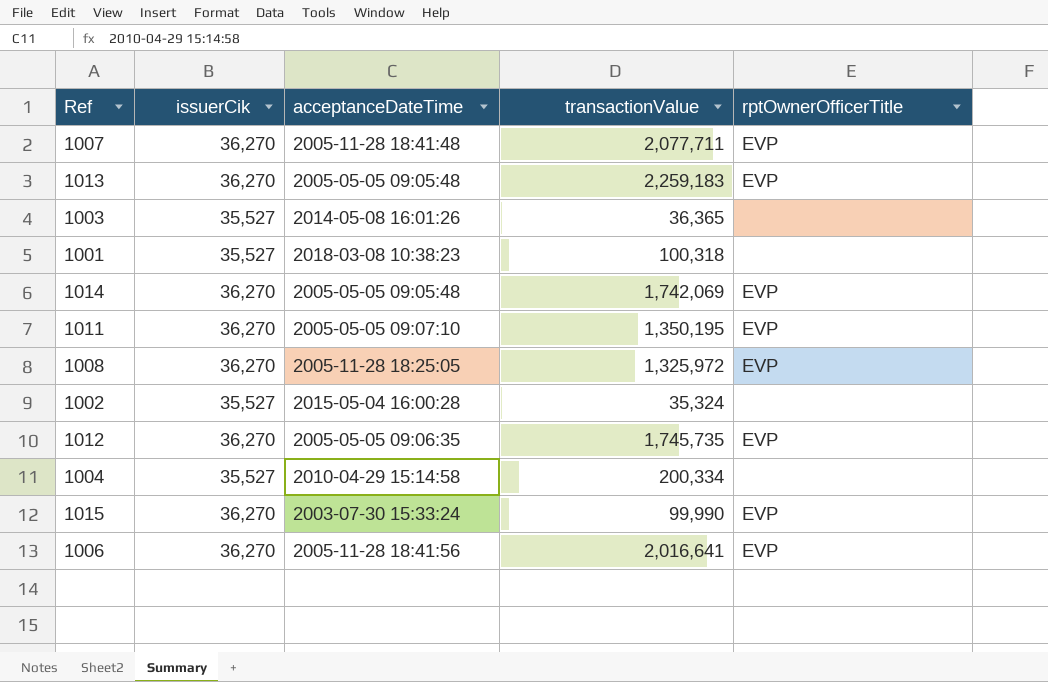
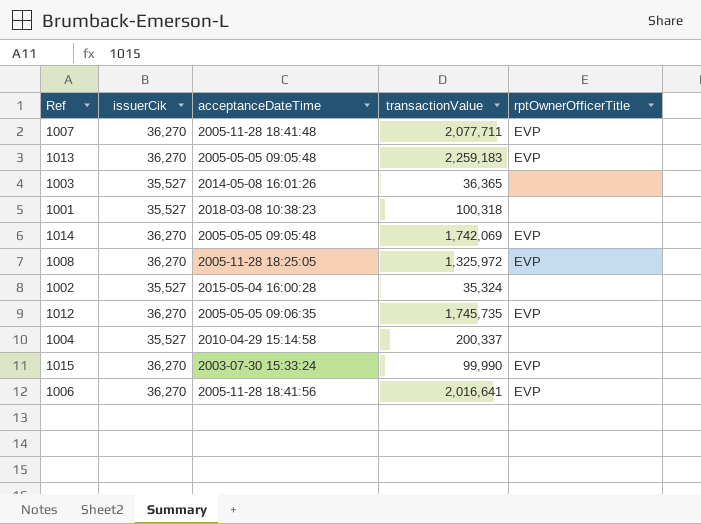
row 1011: 36,270 | 2005-05-05 09:07:10 | 1,350,195 | EVP -> none
1004 | transactionValue: 200,334 -> 200,337

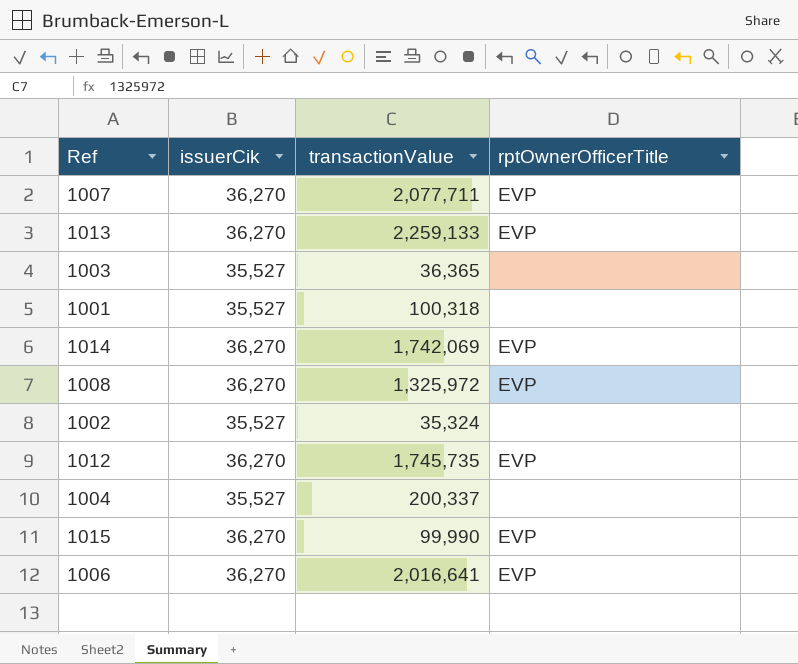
column acceptanceDateTime | position: 3 -> none
1013 | transactionValue: 2,259,183 -> 2,259,133

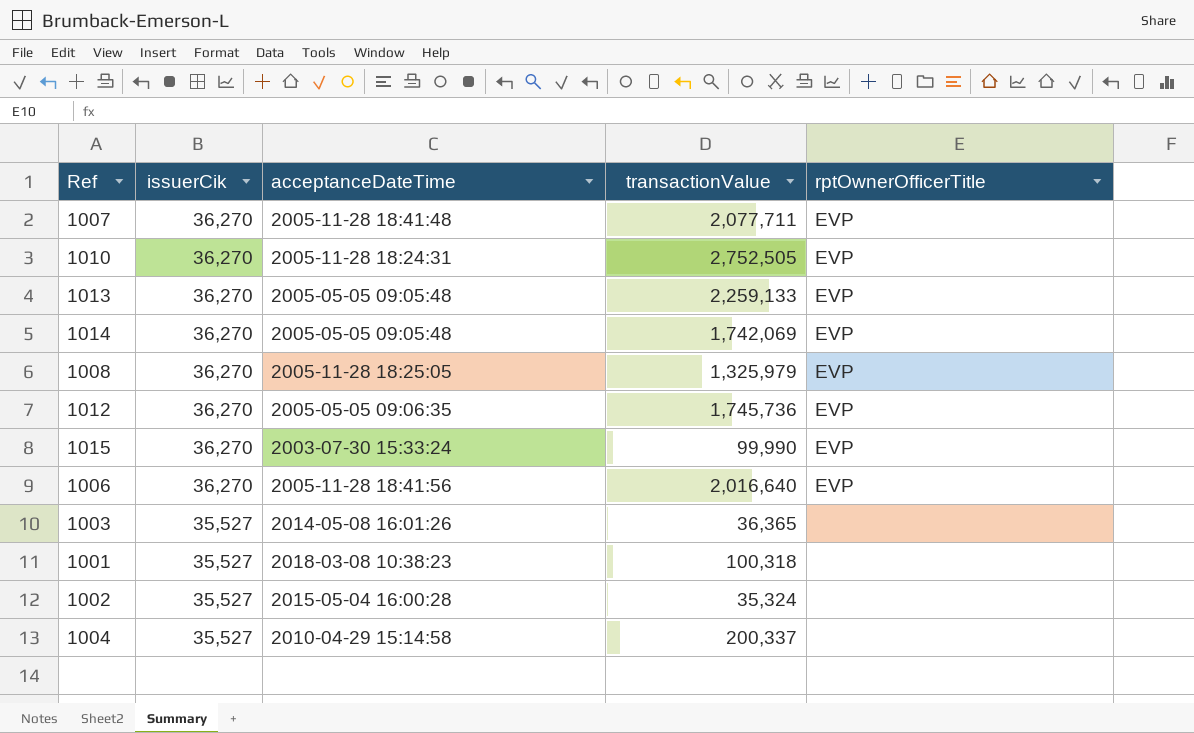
row order: none -> issuerCik descending
column acceptanceDateTime | position: none -> 3
row 1010: none -> 36,270 | 2005-11-28 18:24:31 | 2,752,505 | EVP
1008 | transactionValue: 1,325,972 -> 1,325,979
1012 | transactionValue: 1,745,735 -> 1,745,736
1006 | transactionValue: 2,016,641 -> 2,016,640

